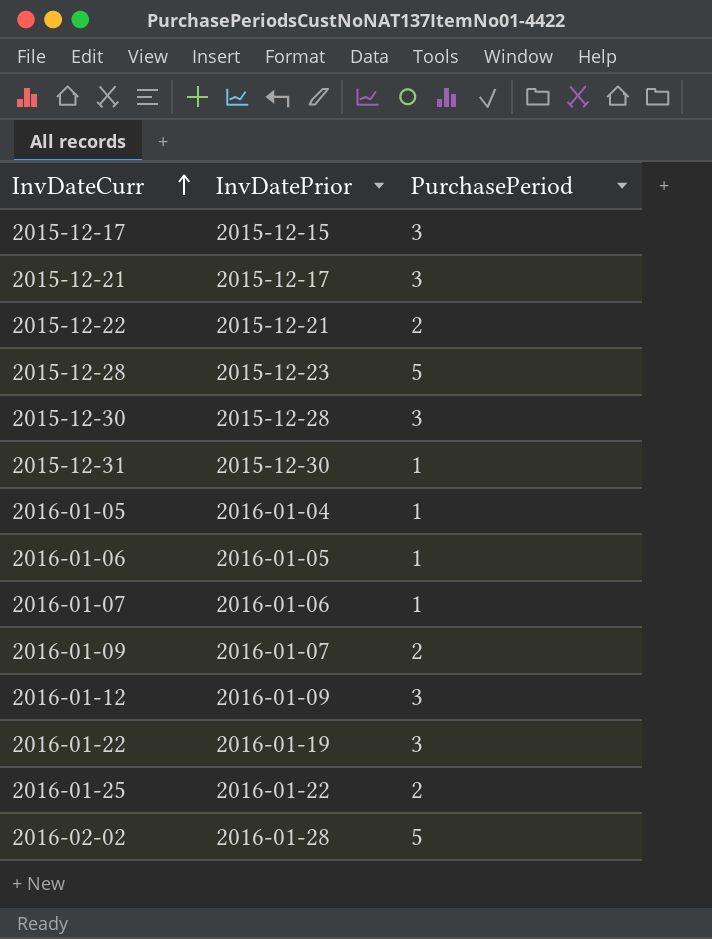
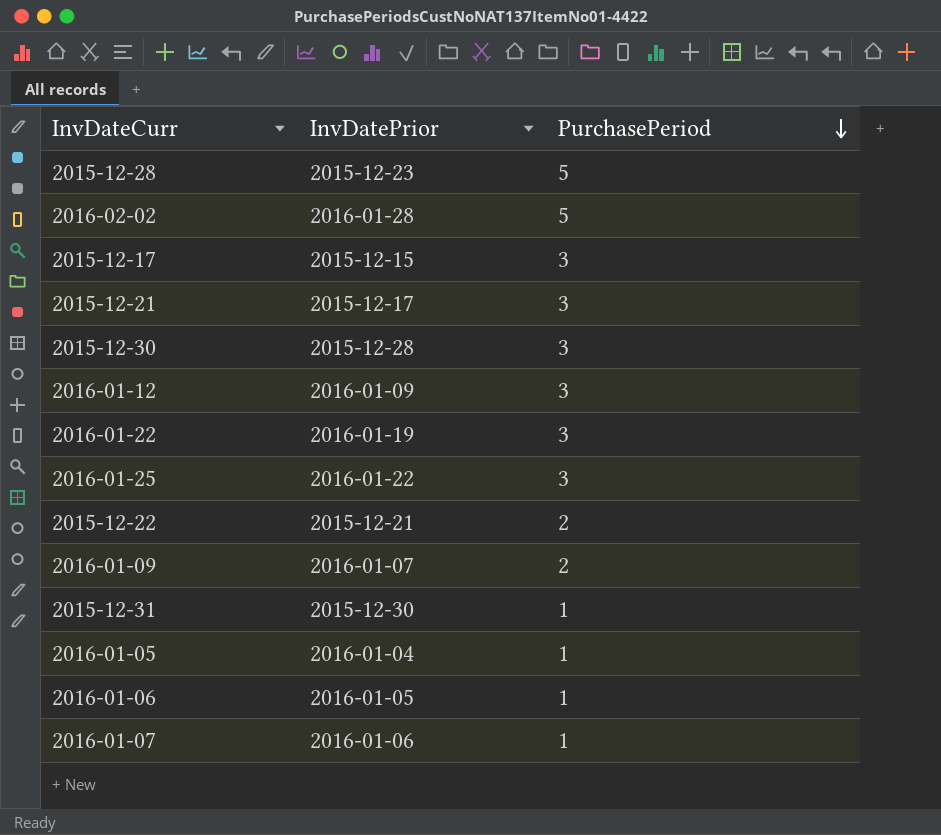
row order: InvDateCurr ascending -> PurchasePeriod descending
2016-01-25 | PurchasePeriod: 2 -> 3

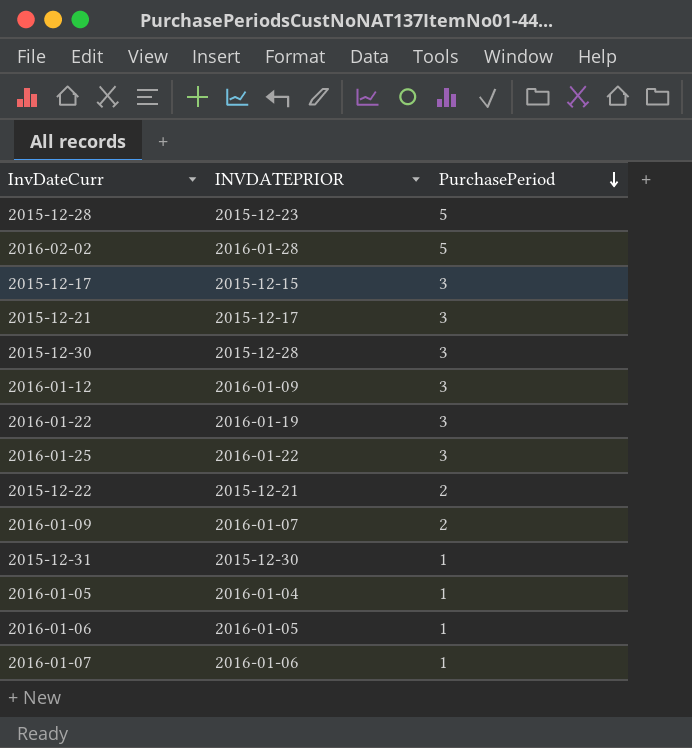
column name: InvDatePrior -> INVDATEPRIOR

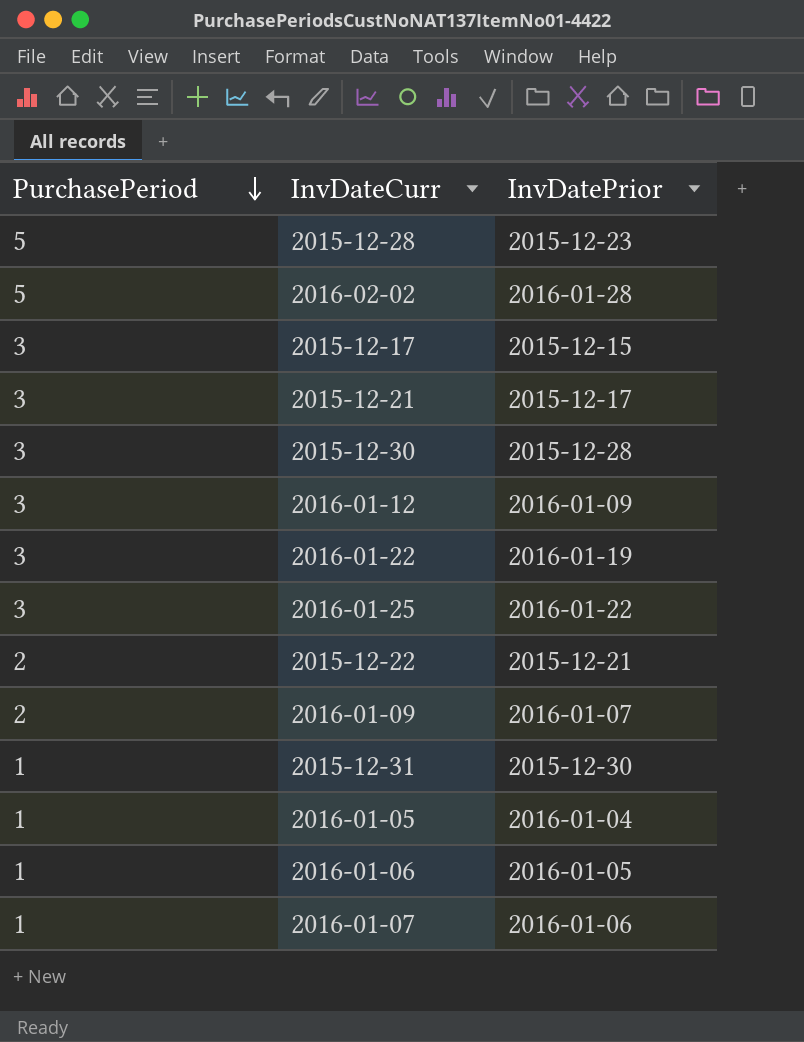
column PurchasePeriod | position: 3 -> 1
column name: INVDATEPRIOR -> InvDatePrior

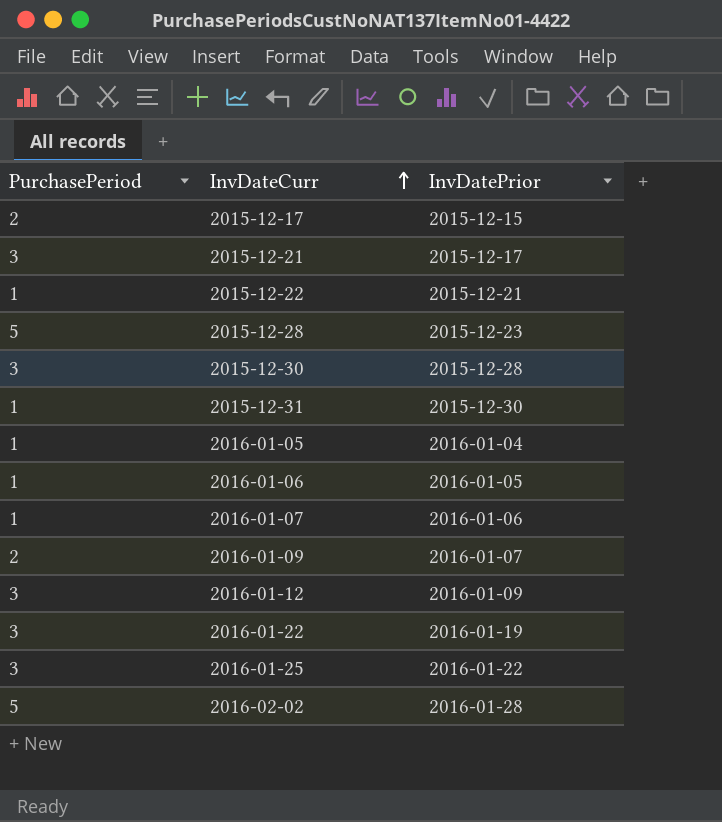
row order: PurchasePeriod descending -> InvDateCurr ascending
2015-12-17 | PurchasePeriod: 3 -> 2
2015-12-22 | PurchasePeriod: 2 -> 1

